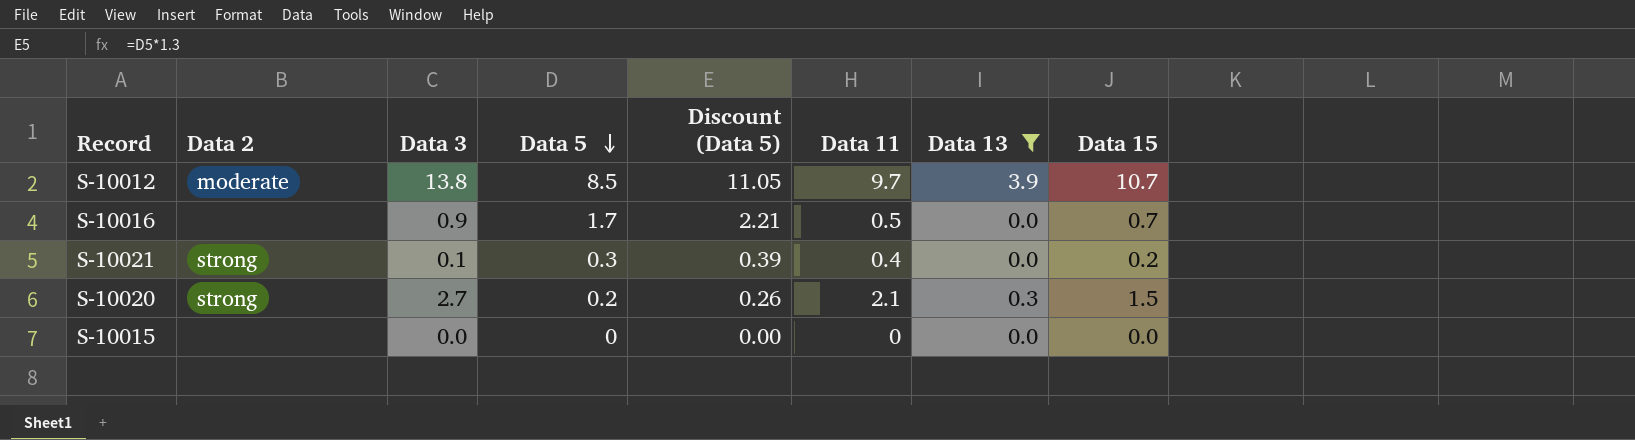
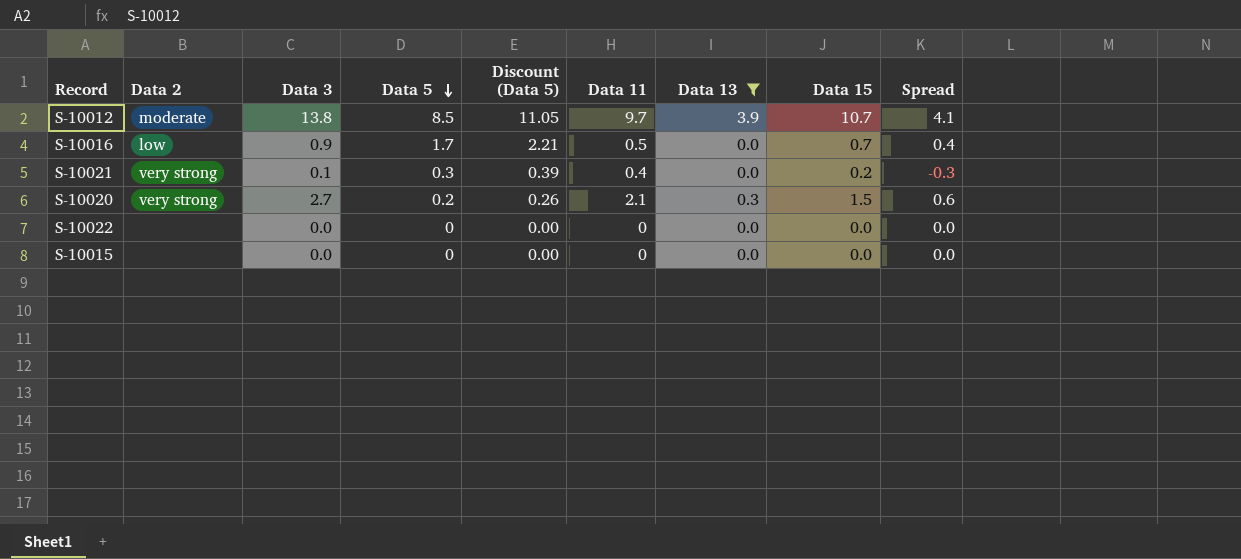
column Spread | formula: none -> [Data 3] - [Data 11]
S-10016 | Data 2: none -> low
S-10021 | Data 2: strong -> very strong
S-10020 | Data 2: strong -> very strong
row S-10022: none -> none | 0.0 | 0 | 0.00 | 0 | 0.0 | 0.0 | 0.0

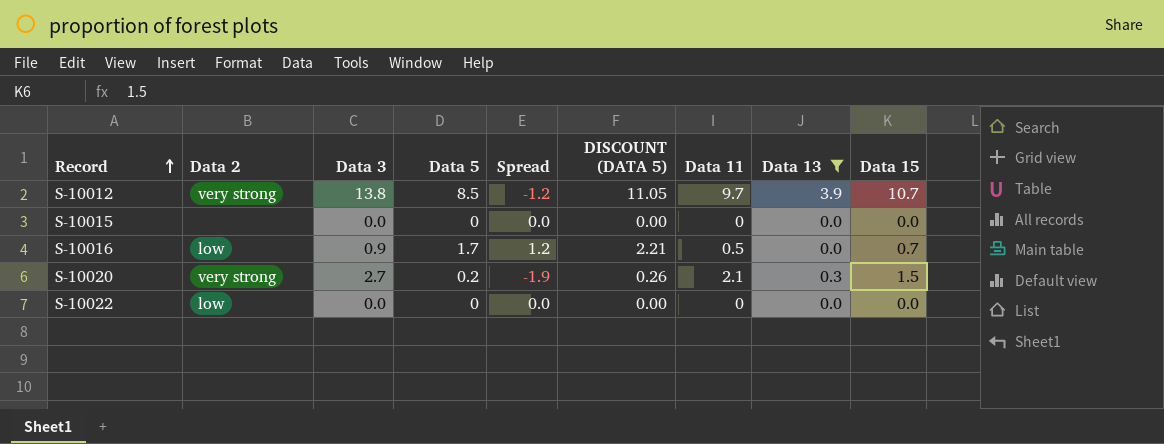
row order: Data 5 descending -> Record ascending
column Spread | formula: [Data 3] - [Data 11] -> [Data 5] - [Data 11]
column Spread | position: 9 -> 5
column name: Discount (Data 5) -> DISCOUNT (DATA 5)
row S-10021: very strong | 0.1 | 0.3 | 0.39 | 0.4 | 0.0 | 0.2 | -0.3 -> none
S-10012 | Data 2: moderate -> very strong
S-10022 | Data 2: none -> low

